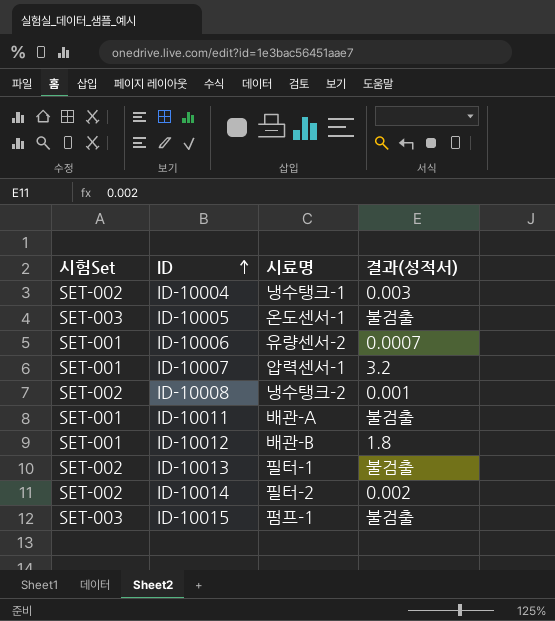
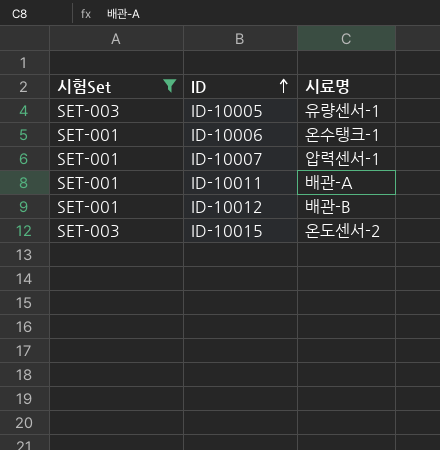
filter: none -> 시험Set != SET-002
column 결과(성적서) | position: 4 -> none
ID-10005 | 시료명: 온도센서-1 -> 유량센서-1
ID-10006 | 시료명: 유량센서-2 -> 온수탱크-1
ID-10015 | 시료명: 펌프-1 -> 온도센서-2

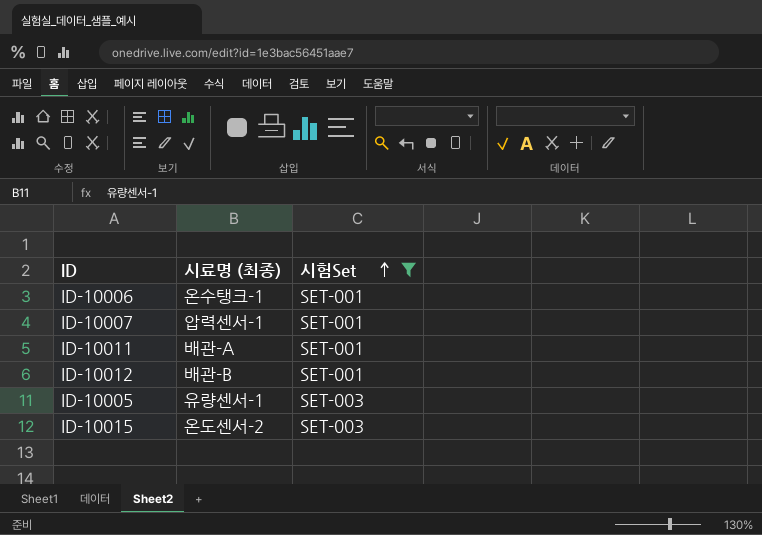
row order: ID ascending -> 시험Set ascending
column name: 시료명 -> 시료명 (최종)
column 시험Set | position: 1 -> 3

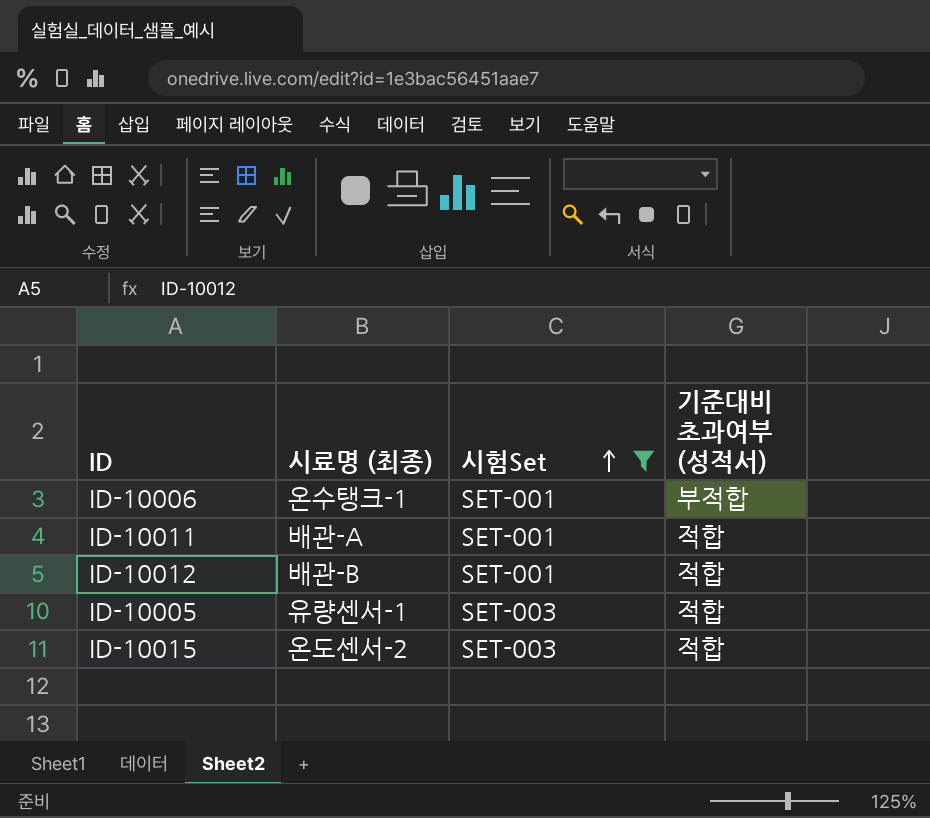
column 기준대비 초과여부 (성적서) | position: none -> 4
row ID-10007: 압력센서-1 | SET-001 -> none

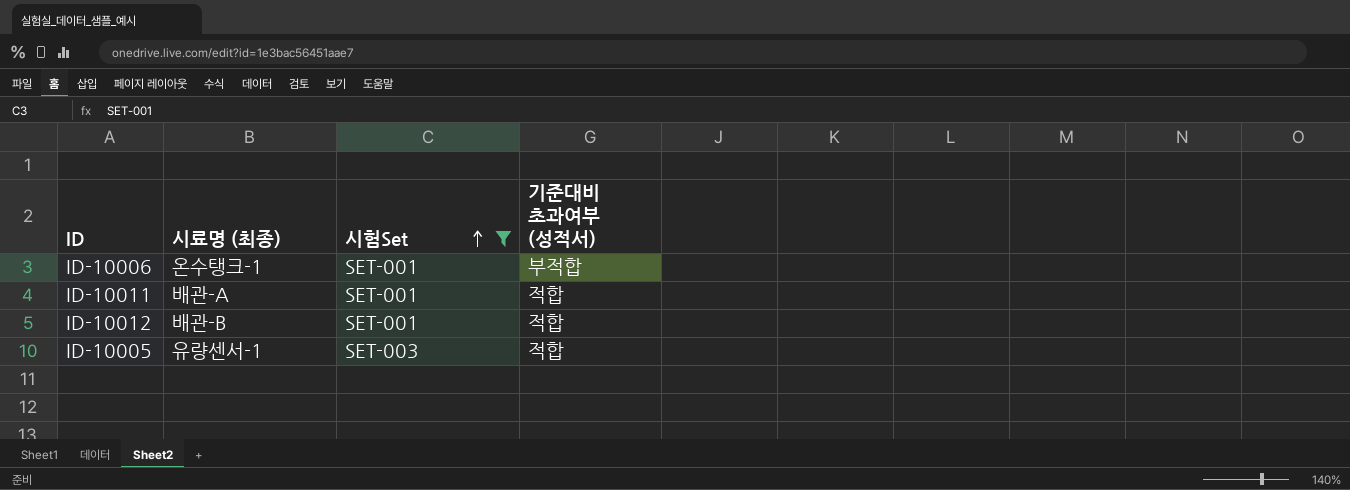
row ID-10015: 온도센서-2 | SET-003 | 적합 -> none

